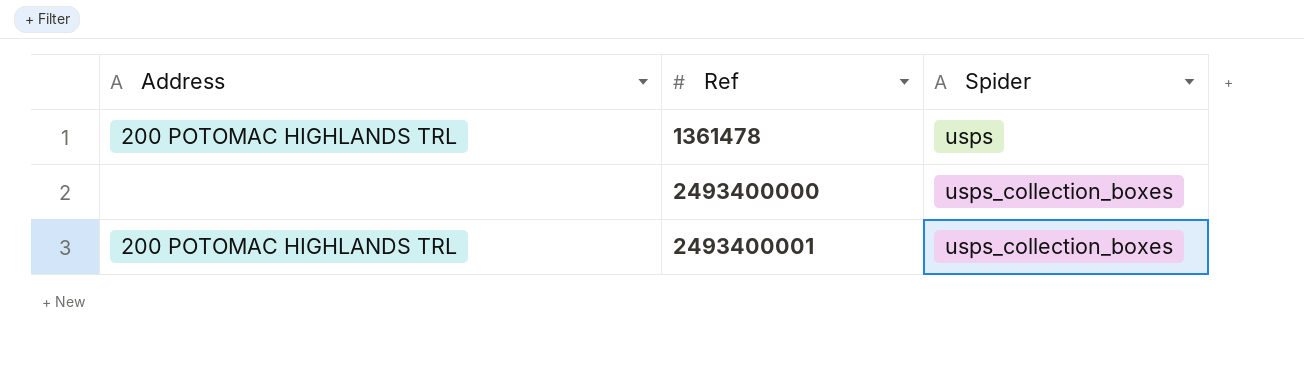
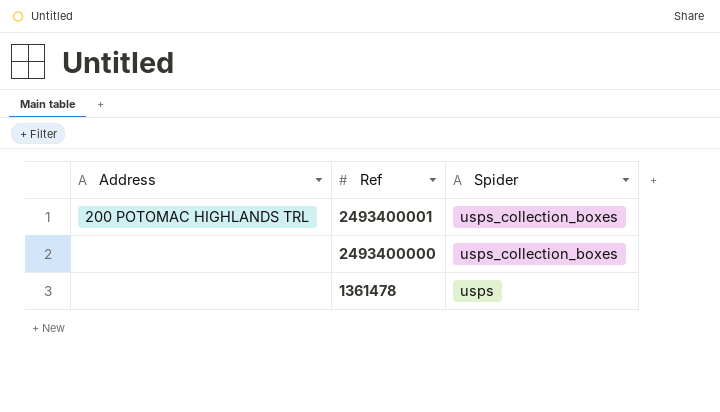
row order: Ref ascending -> Ref descending
1361478 | Address: 200 POTOMAC HIGHLANDS TRL -> none

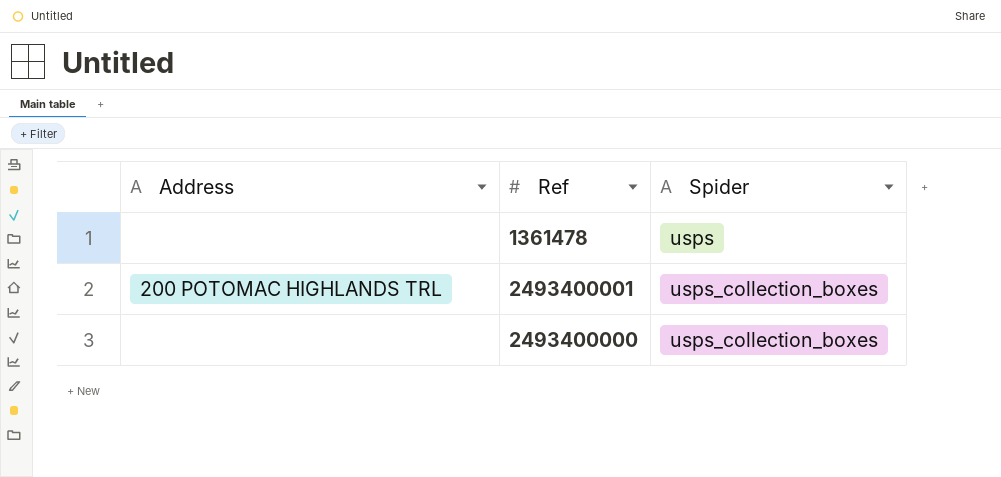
row order: Ref descending -> Spider ascending

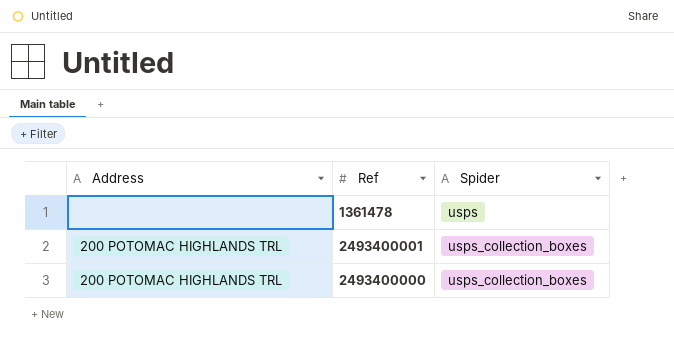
2493400000 | Address: none -> 200 POTOMAC HIGHLANDS TRL

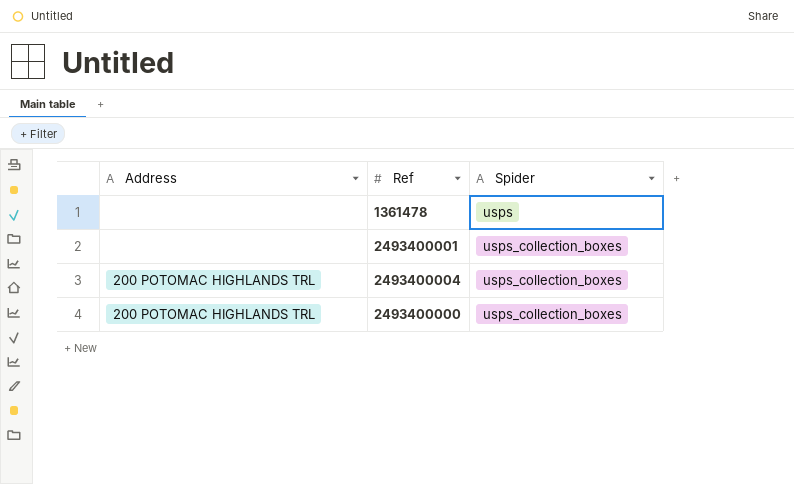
2493400001 | Address: 200 POTOMAC HIGHLANDS TRL -> none
row 2493400004: none -> 200 POTOMAC HIGHLANDS TRL | usps_collection_boxes

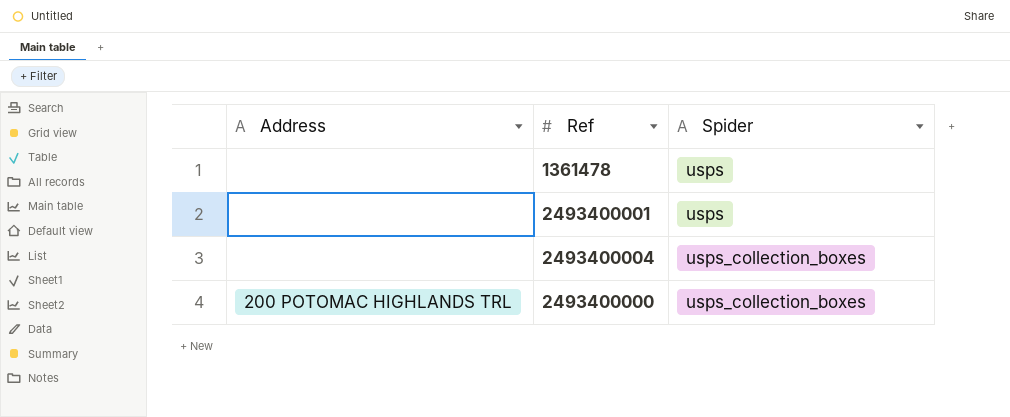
2493400001 | Spider: usps_collection_boxes -> usps
2493400004 | Address: 200 POTOMAC HIGHLANDS TRL -> none

